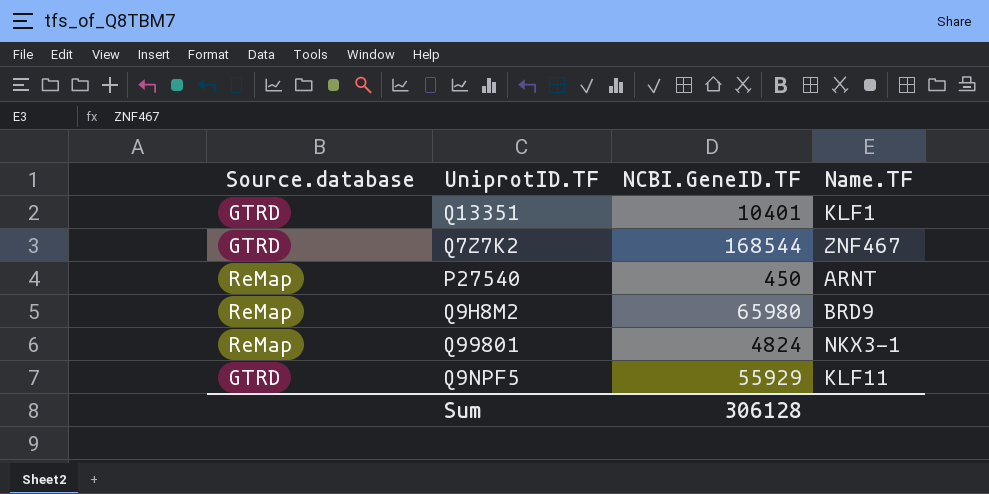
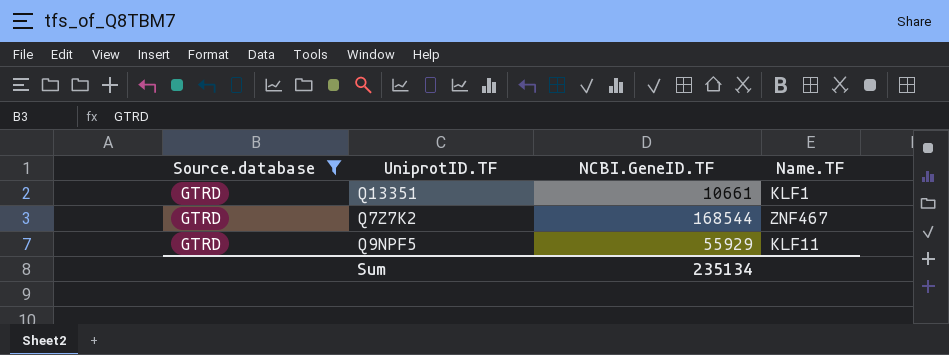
filter: none -> Source.database = GTRD
Q13351 | NCBI.GeneID.TF: 10401 -> 10661
Sum | NCBI.GeneID.TF: 306128 -> 235134

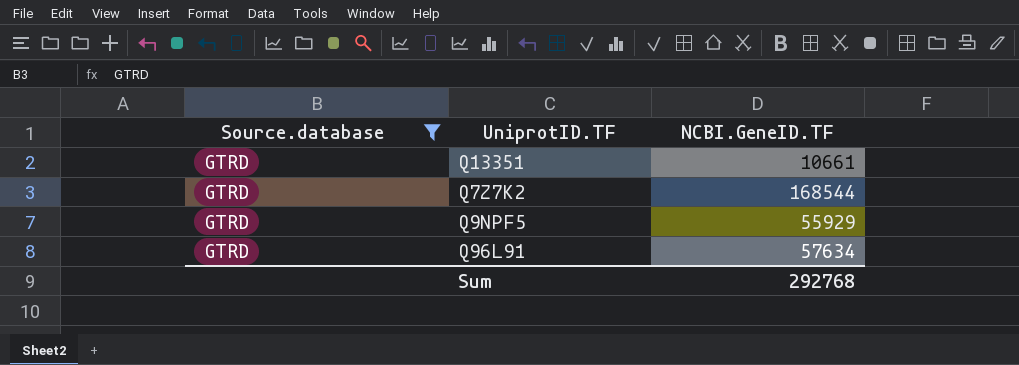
column Name.TF | position: 4 -> none
row Q96L91: none -> GTRD | 57634
Sum | NCBI.GeneID.TF: 235134 -> 292768

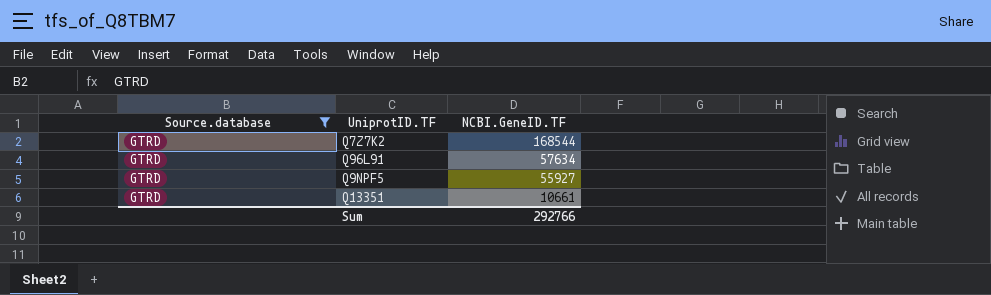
row order: none -> NCBI.GeneID.TF descending
Q9NPF5 | NCBI.GeneID.TF: 55929 -> 55927
Sum | NCBI.GeneID.TF: 292768 -> 292766

